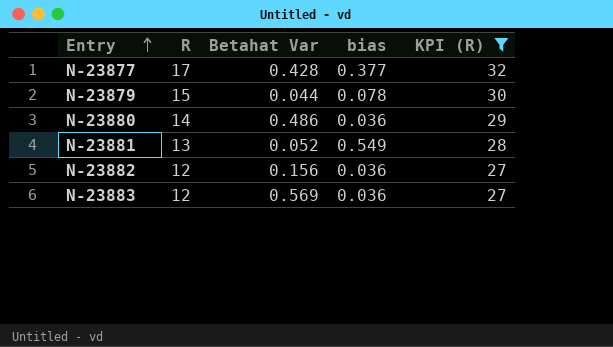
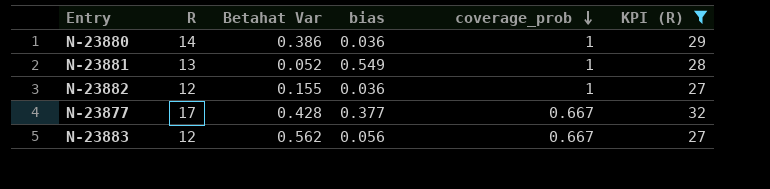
row order: Entry ascending -> coverage_prob descending
column coverage_prob | position: none -> 5
row N-23879: 15 | 0.044 | 0.078 | 30 -> none
N-23880 | Betahat Var: 0.486 -> 0.386
N-23882 | Betahat Var: 0.156 -> 0.155
N-23883 | Betahat Var: 0.569 -> 0.562
N-23883 | bias: 0.036 -> 0.056

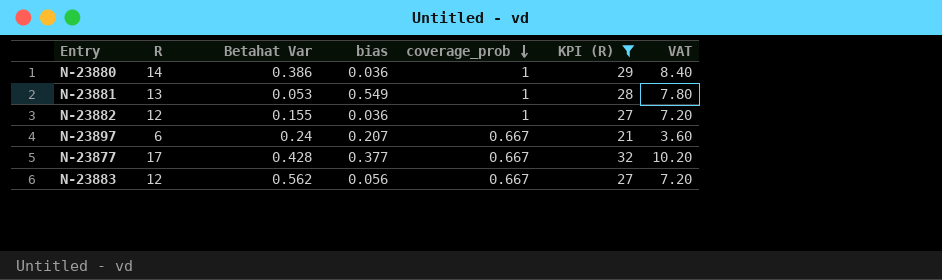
column VAT | formula: none -> [R] * 0.6
N-23881 | Betahat Var: 0.052 -> 0.053
row N-23897: none -> 6 | 0.24 | 0.207 | 0.667 | 21 | 3.60

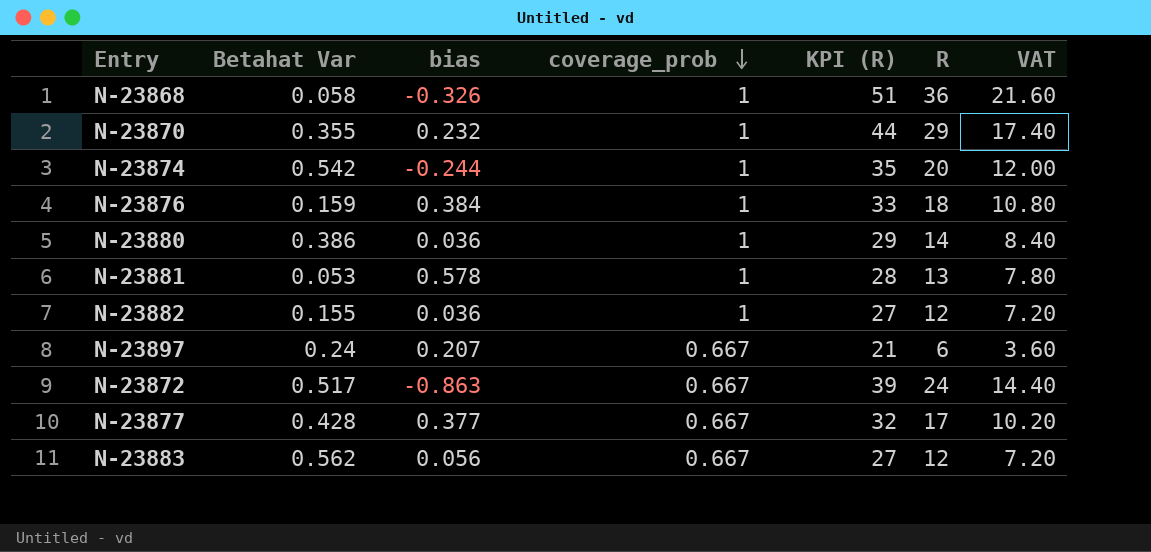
filter: KPI (R) <= 32 -> none
column R | position: 2 -> 6
N-23881 | bias: 0.549 -> 0.578

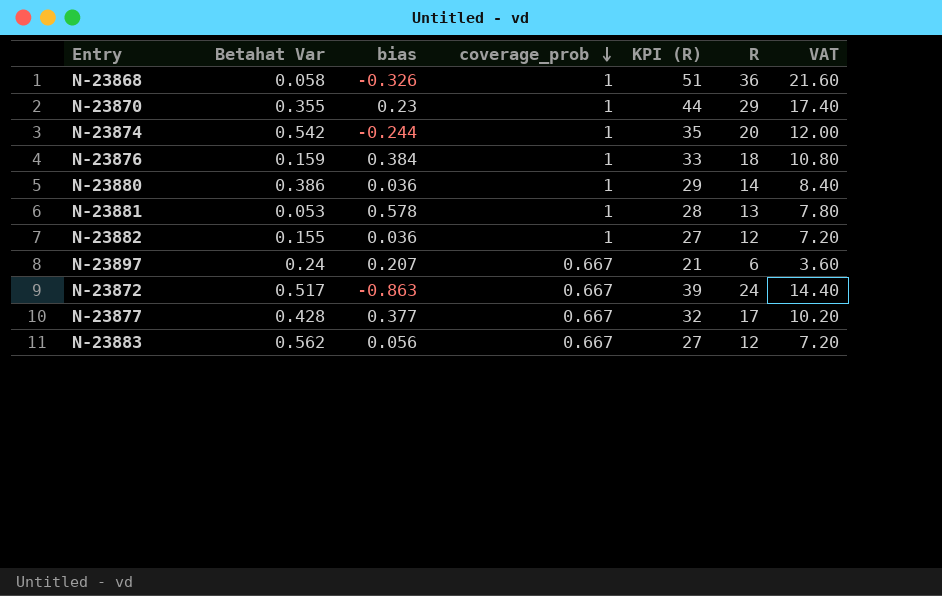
N-23870 | bias: 0.232 -> 0.23

